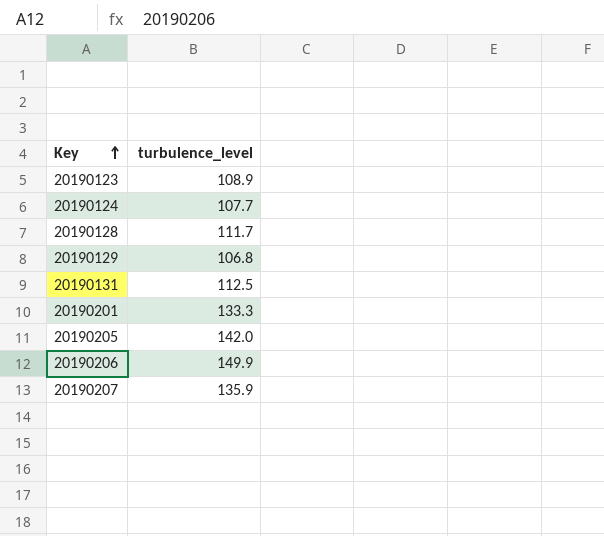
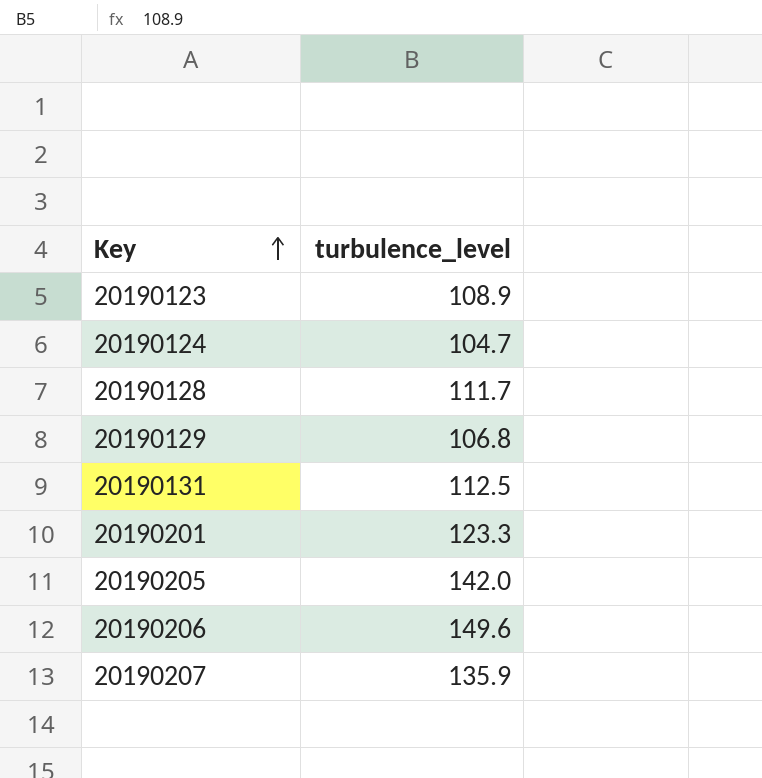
20190124 | turbulence_level: 107.7 -> 104.7
20190201 | turbulence_level: 133.3 -> 123.3
20190206 | turbulence_level: 149.9 -> 149.6

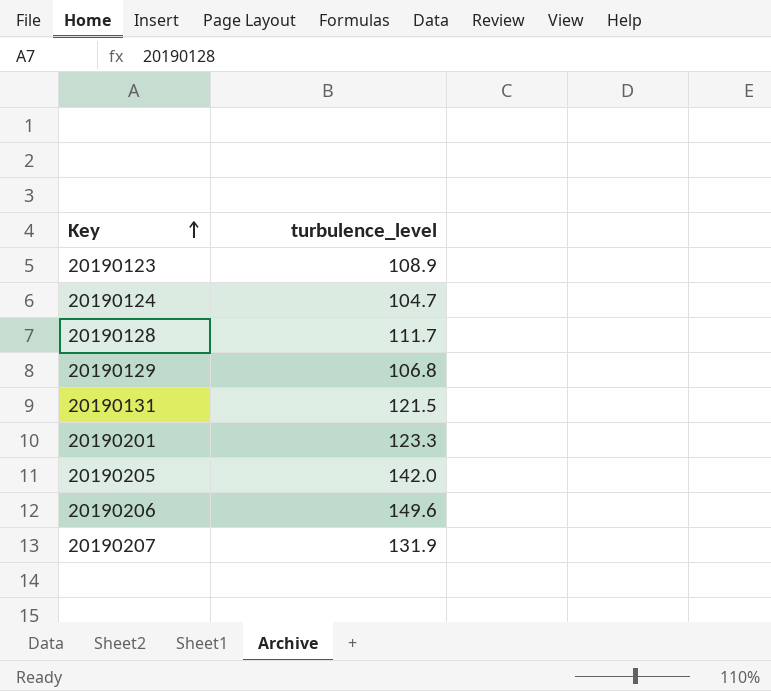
20190131 | turbulence_level: 112.5 -> 121.5
20190207 | turbulence_level: 135.9 -> 131.9

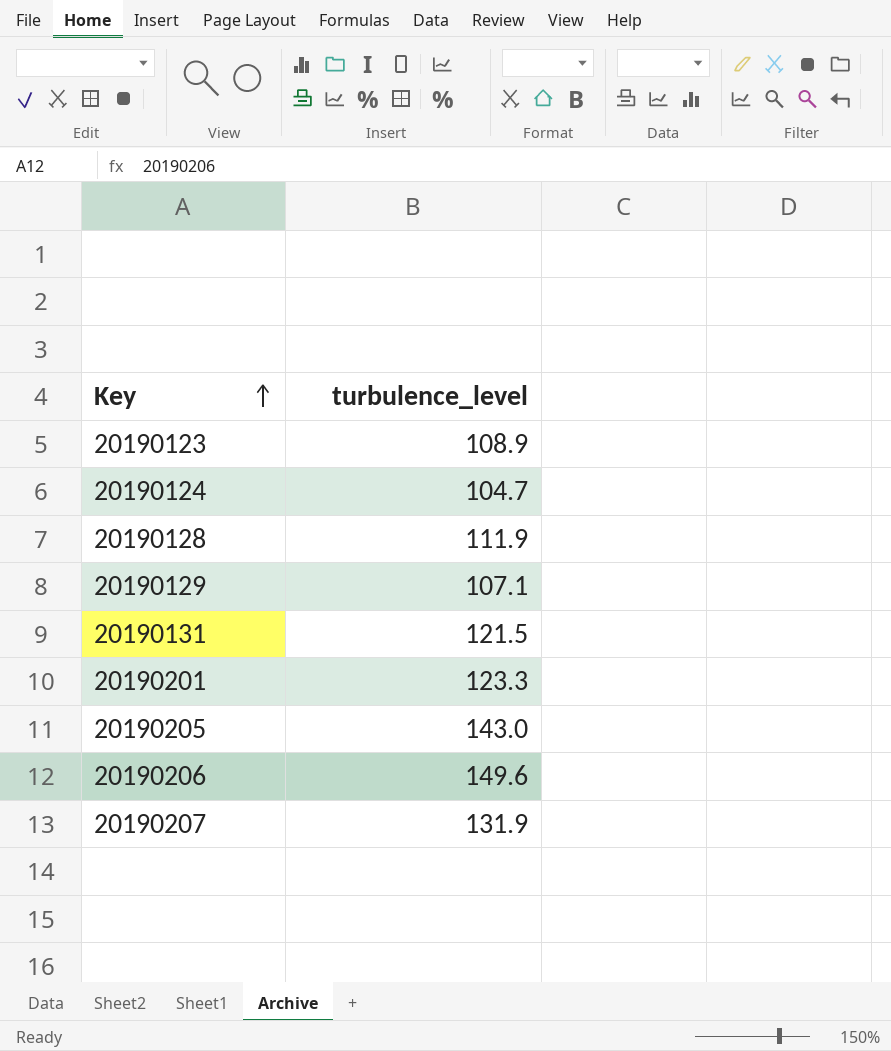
20190128 | turbulence_level: 111.7 -> 111.9
20190129 | turbulence_level: 106.8 -> 107.1
20190205 | turbulence_level: 142.0 -> 143.0

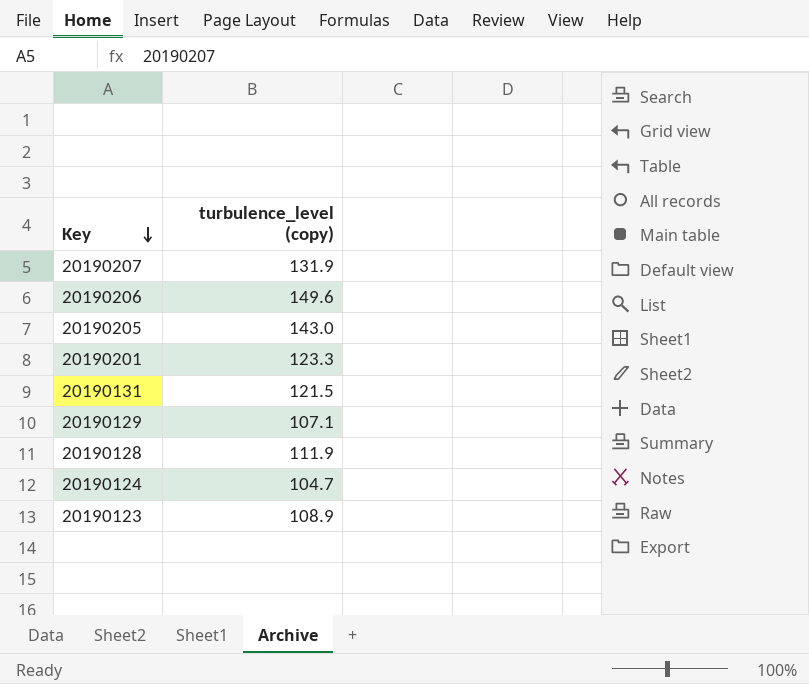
row order: Key ascending -> Key descending
column name: turbulence_level -> turbulence_level (copy)

